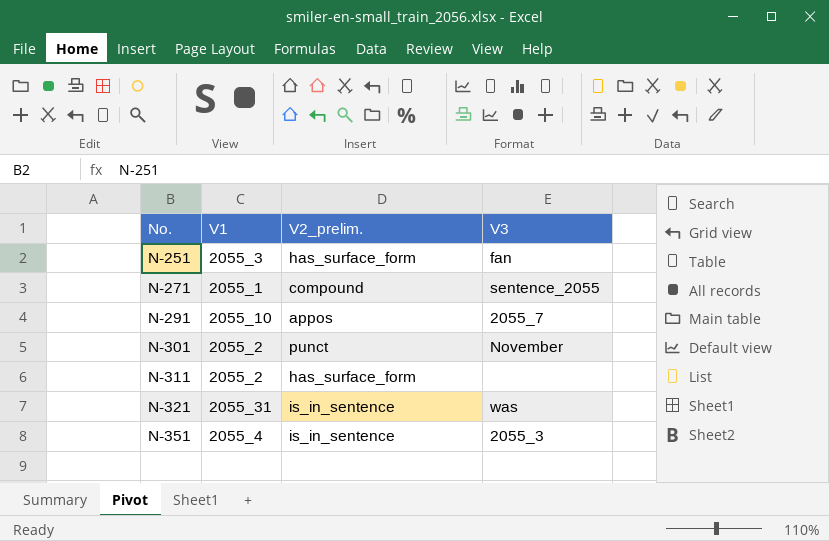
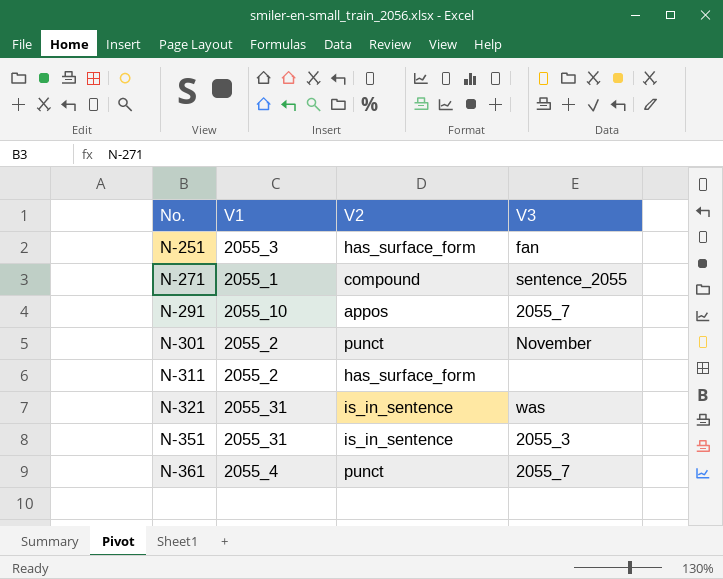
column name: V2_prelim. -> V2
N-351 | V1: 2055_4 -> 2055_31
row N-361: none -> 2055_4 | punct | 2055_7

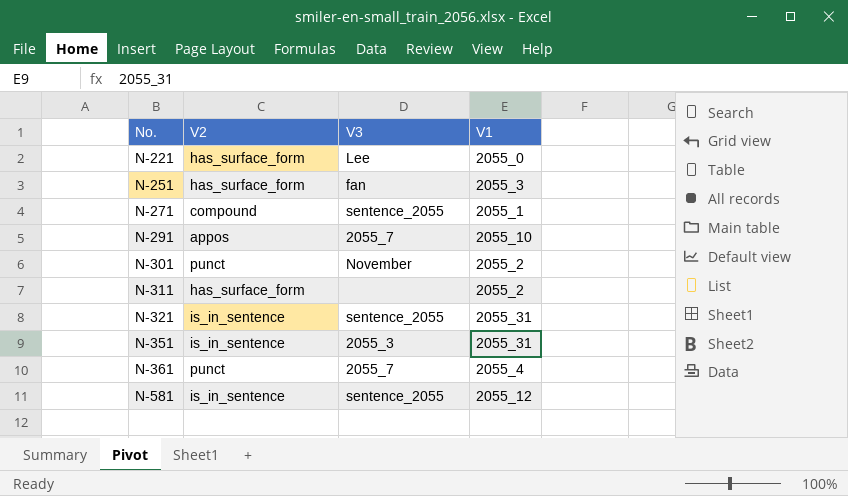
column V1 | position: 2 -> 4
row N-221: none -> has_surface_form | Lee | 2055_0
N-321 | V3: was -> sentence_2055
row N-581: none -> is_in_sentence | sentence_2055 | 2055_12

